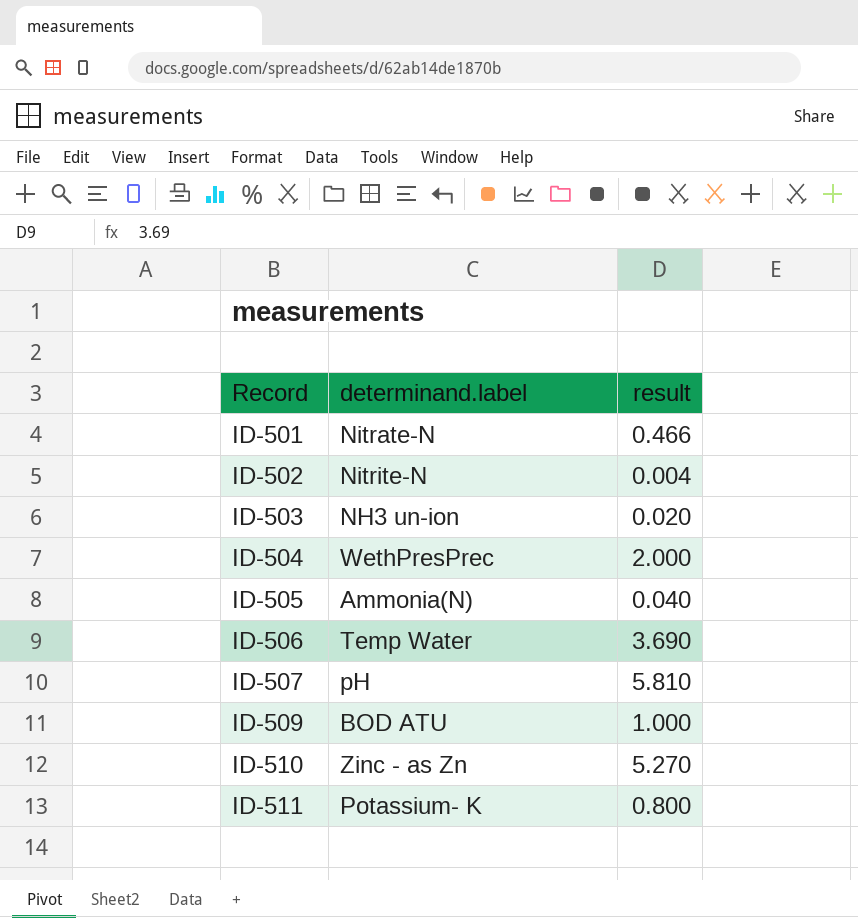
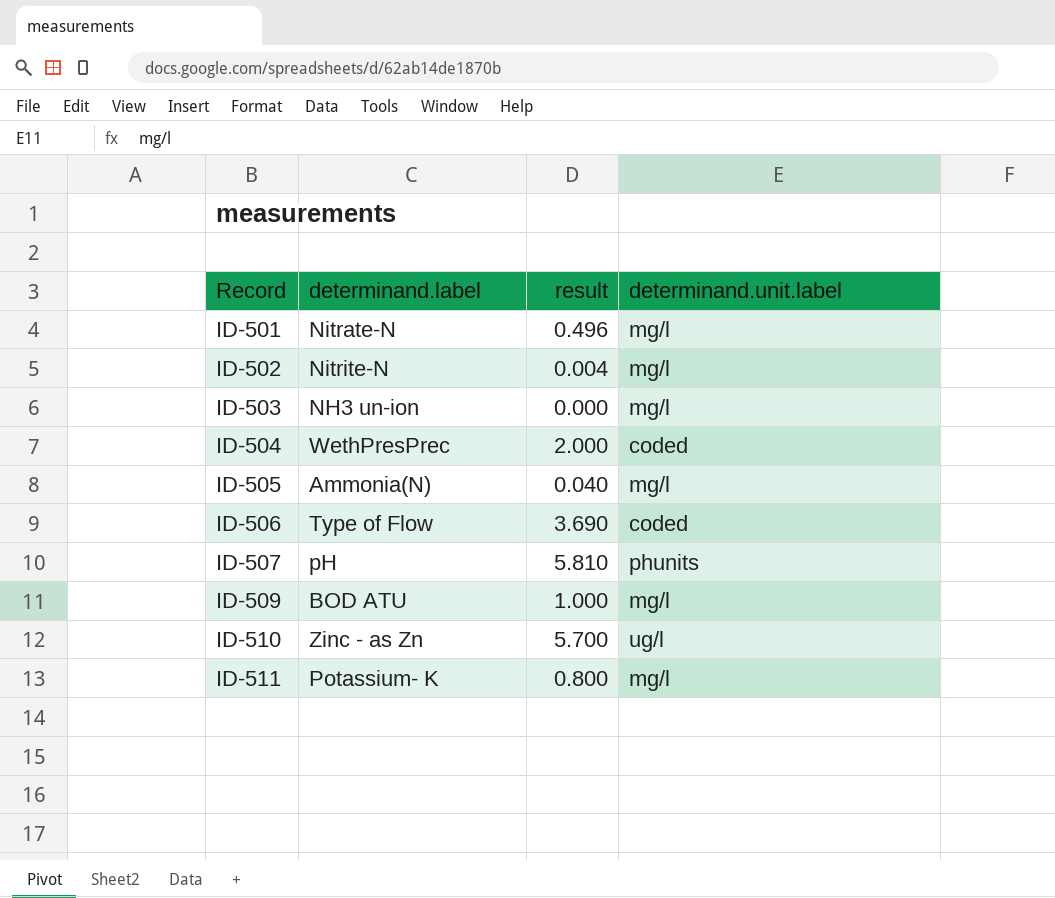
column determinand.unit.label | position: none -> 4
ID-501 | result: 0.466 -> 0.496
ID-503 | result: 0.020 -> 0.000
ID-506 | determinand.label: Temp Water -> Type of Flow
ID-510 | result: 5.270 -> 5.700

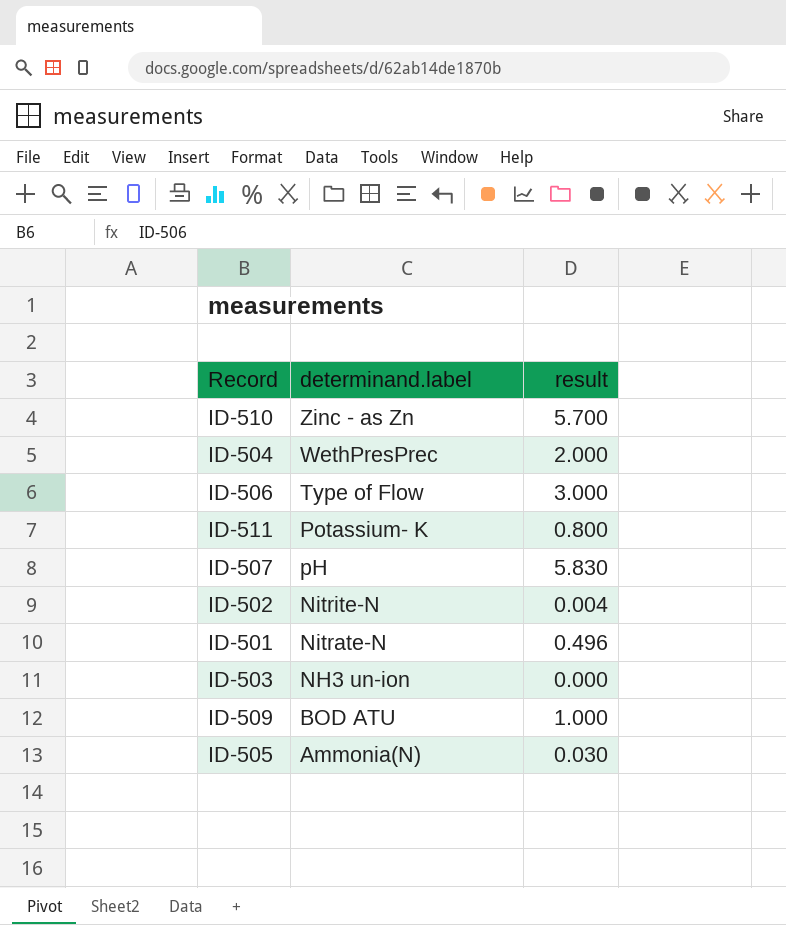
row order: Record ascending -> determinand.label descending
column determinand.unit.label | position: 4 -> none
ID-506 | result: 3.690 -> 3.000
ID-507 | result: 5.810 -> 5.830
ID-505 | result: 0.040 -> 0.030

